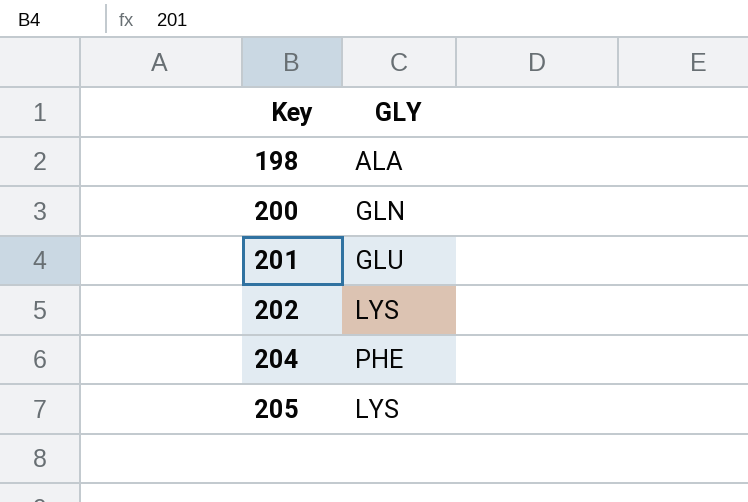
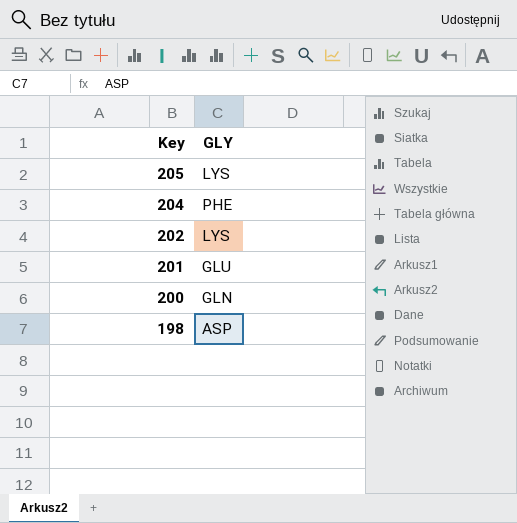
row order: Key ascending -> Key descending
198 | GLY: ALA -> ASP

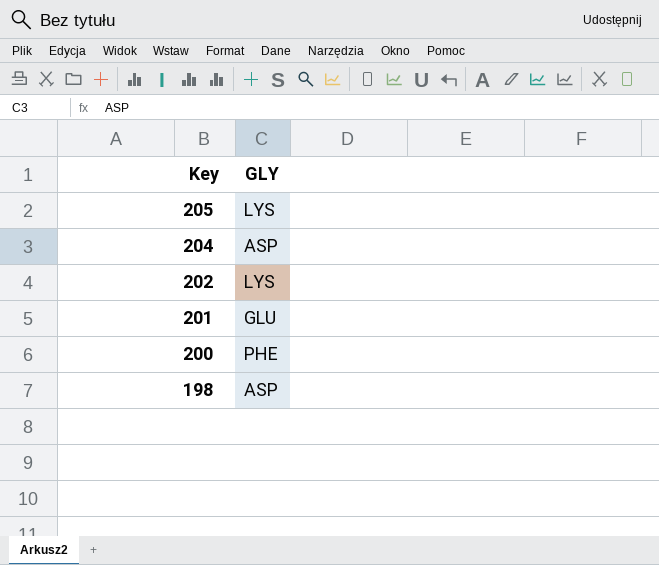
204 | GLY: PHE -> ASP
200 | GLY: GLN -> PHE

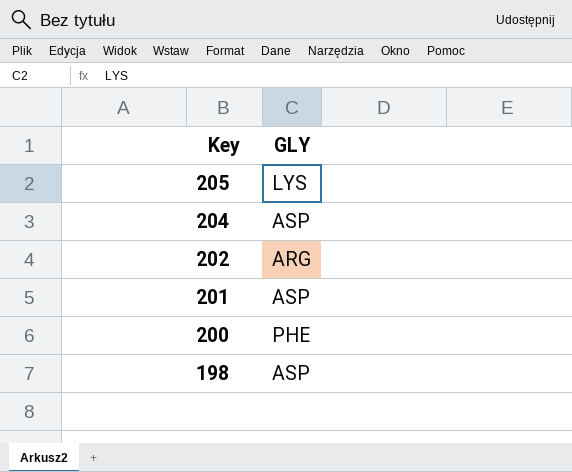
202 | GLY: LYS -> ARG
201 | GLY: GLU -> ASP

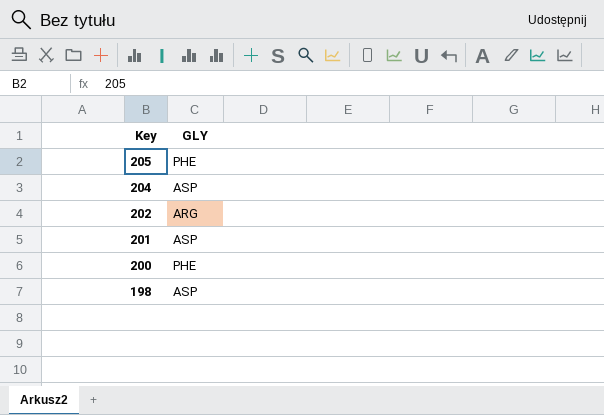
205 | GLY: LYS -> PHE

